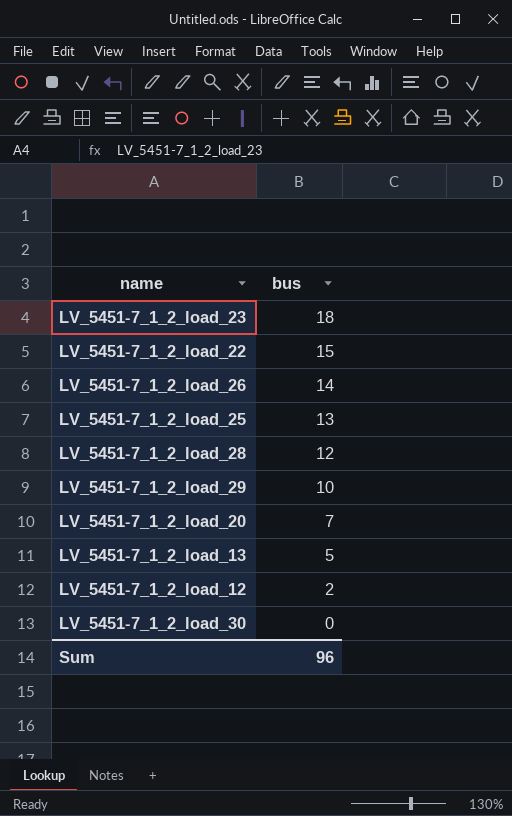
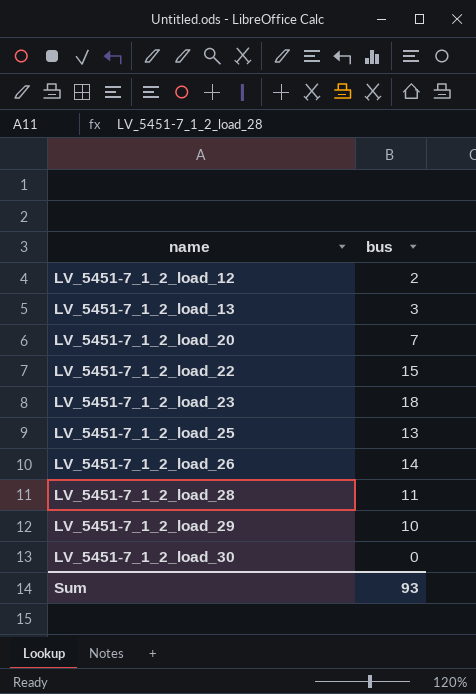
row order: bus descending -> name ascending
LV_5451-7_1_2_load_13 | bus: 5 -> 3
LV_5451-7_1_2_load_28 | bus: 12 -> 11
Sum | bus: 96 -> 93

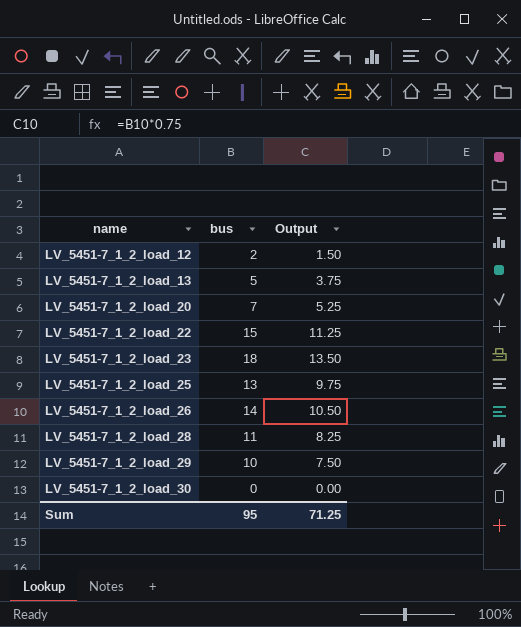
column Output | formula: none -> [bus] * 0.75
LV_5451-7_1_2_load_13 | bus: 3 -> 5
Sum | bus: 93 -> 95

